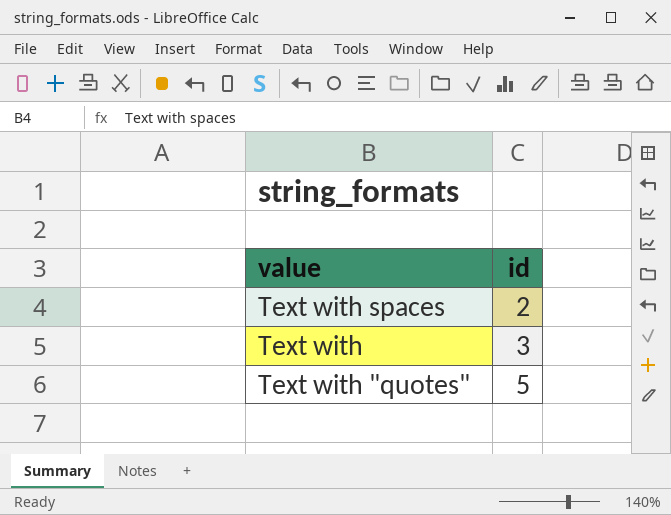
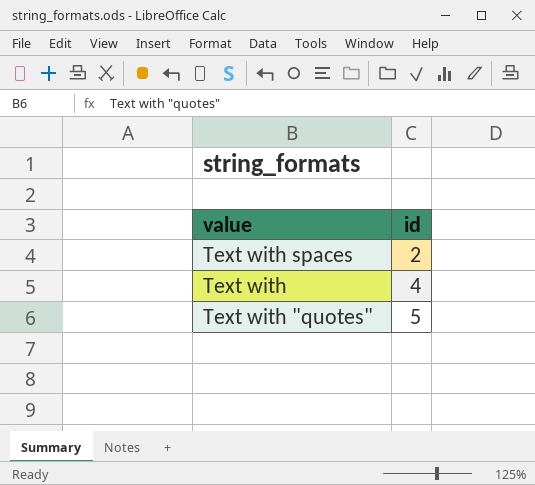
Text with | id: 3 -> 4

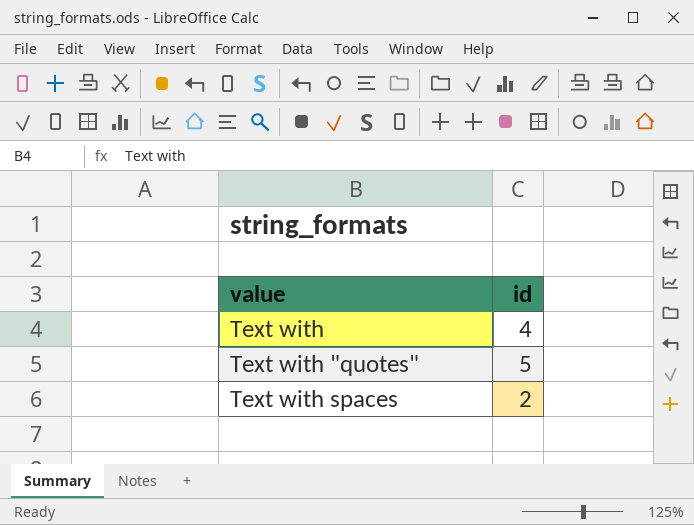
row order: id ascending -> value ascending

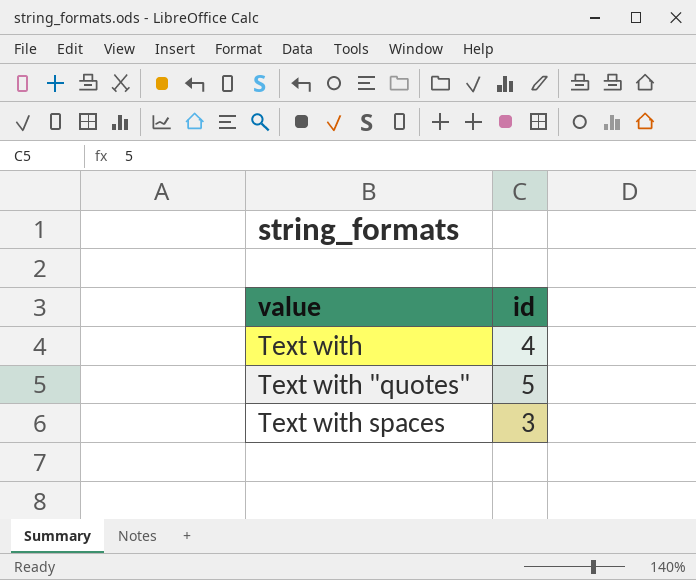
Text with spaces | id: 2 -> 3

